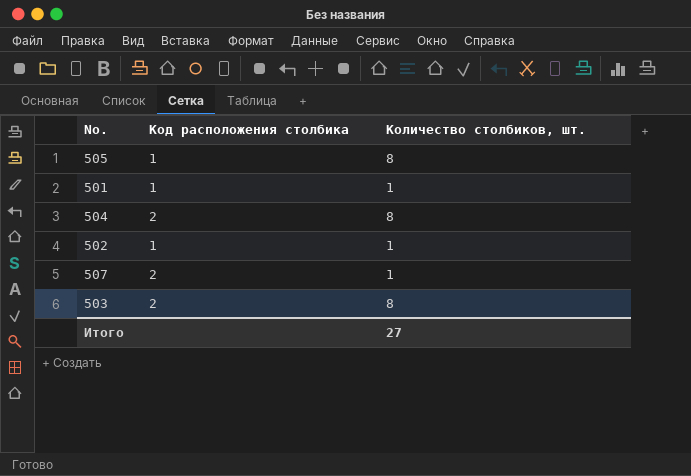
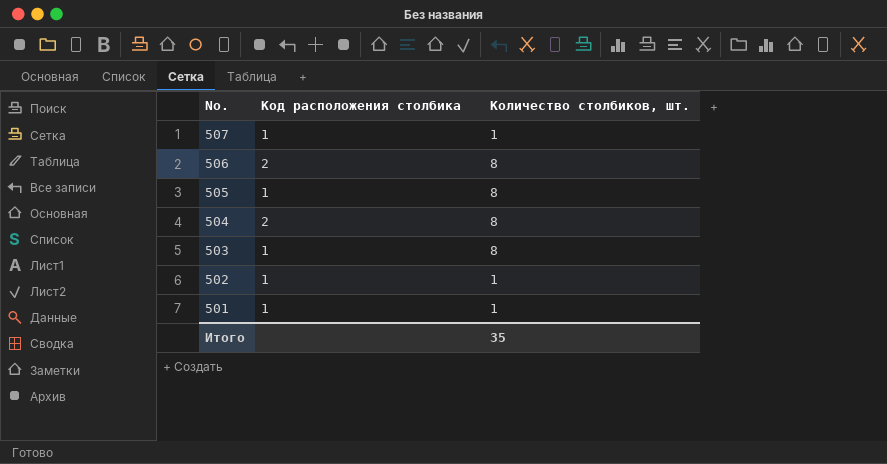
row order: none -> No. descending
507 | Код расположения столбика: 2 -> 1
row 506: none -> 2 | 8
503 | Код расположения столбика: 2 -> 1
Итого | Количество столбиков, шт.: 27 -> 35

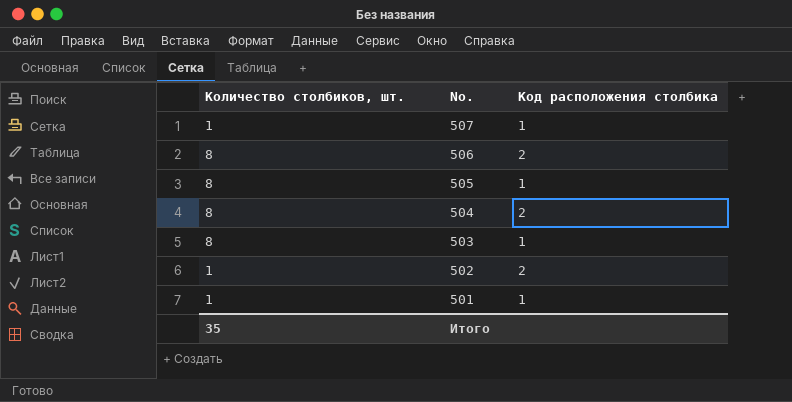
column Количество столбиков, шт. | position: 3 -> 1
502 | Код расположения столбика: 1 -> 2

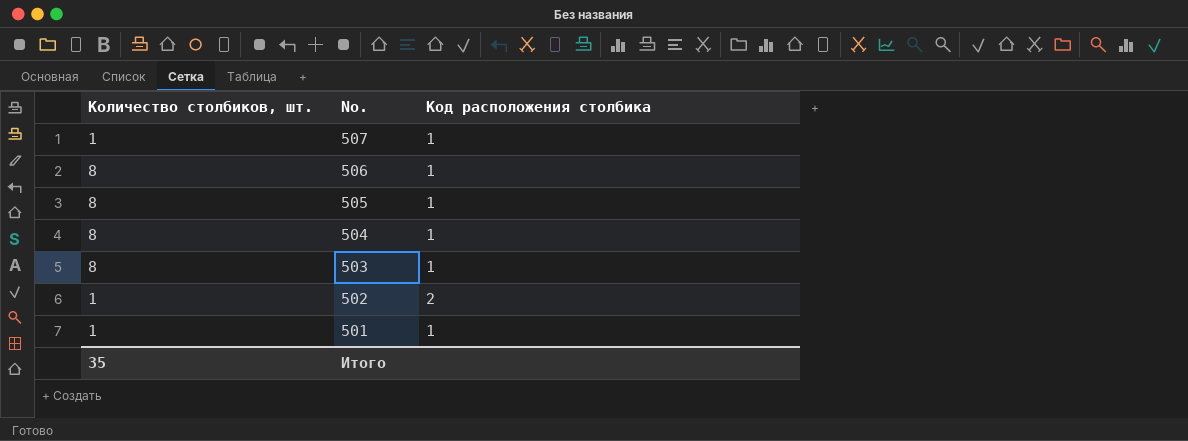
506 | Код расположения столбика: 2 -> 1
504 | Код расположения столбика: 2 -> 1

